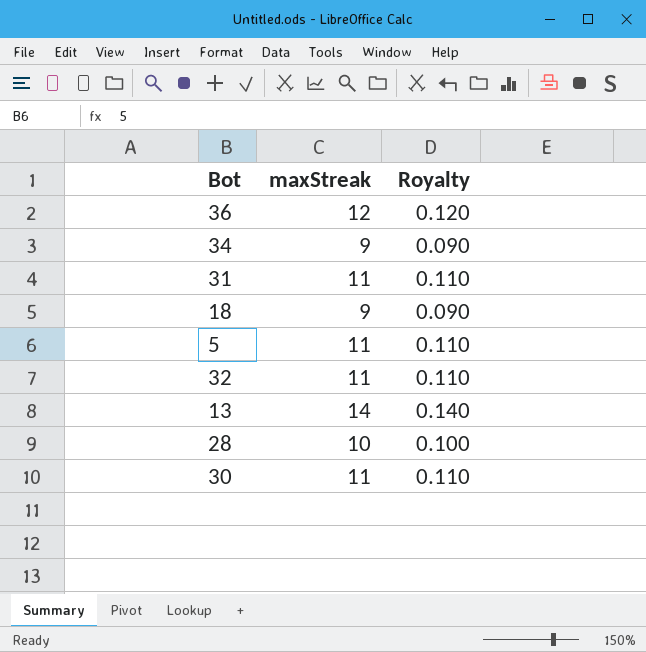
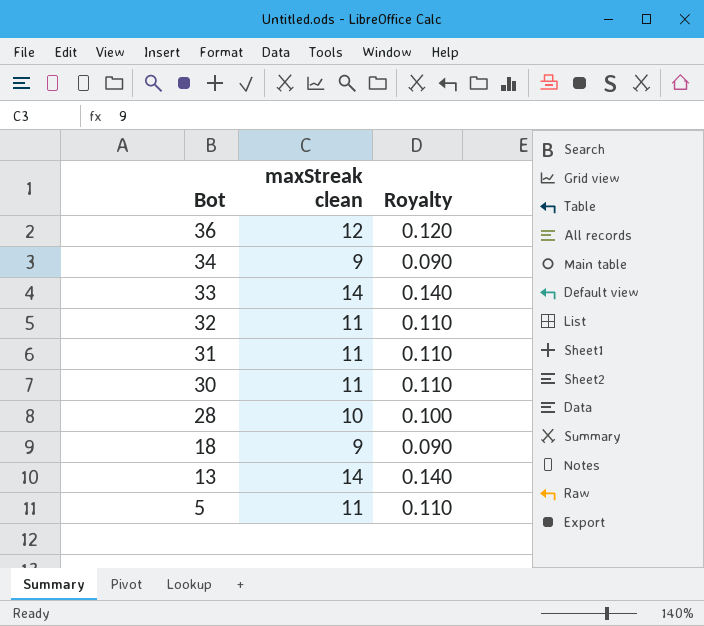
row order: none -> Bot descending
column name: maxStreak -> maxStreak clean
row 33: none -> 14 | 0.140

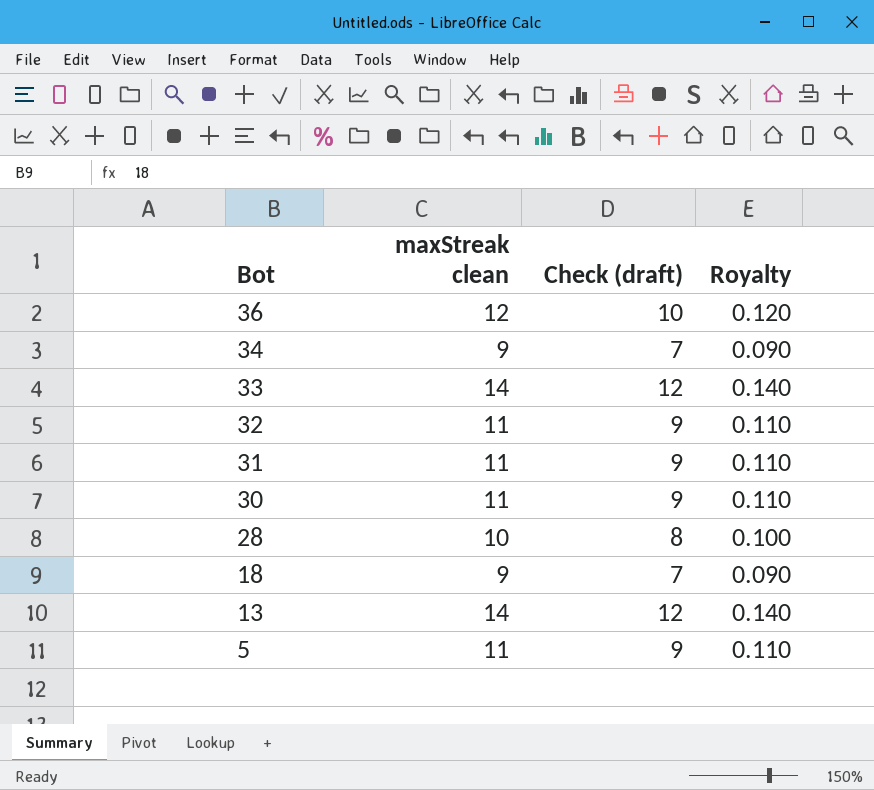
column Check (draft) | formula: none -> [maxStreak clean] - 2

